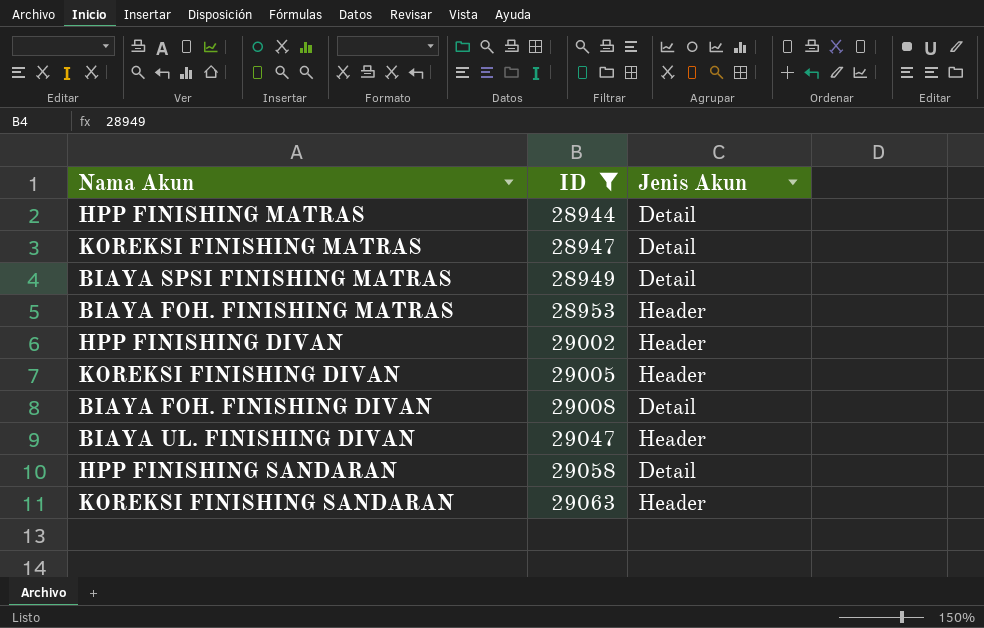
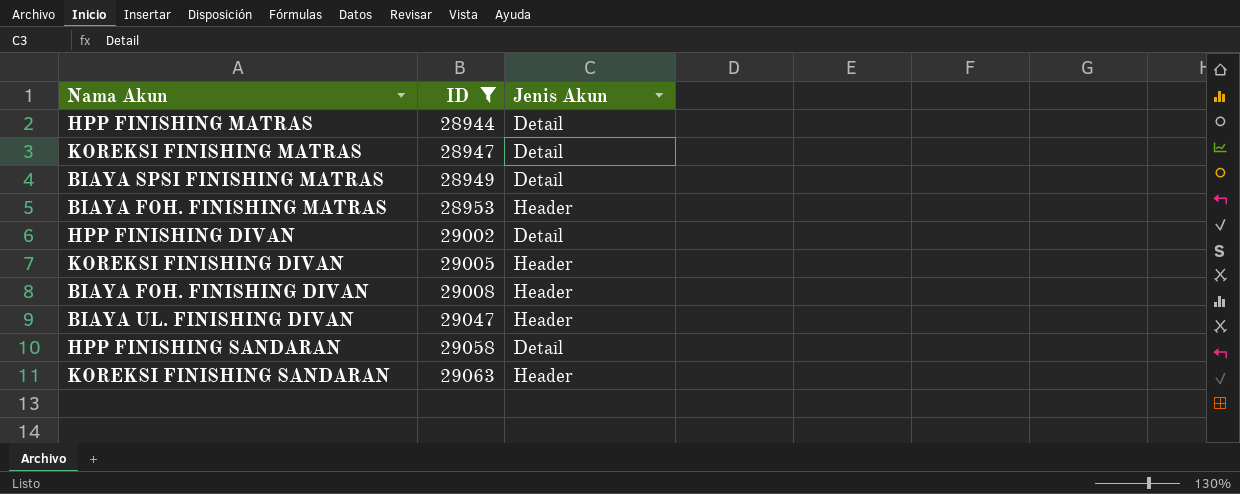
HPP FINISHING DIVAN | Jenis Akun: Header -> Detail
BIAYA FOH. FINISHING DIVAN | Jenis Akun: Detail -> Header

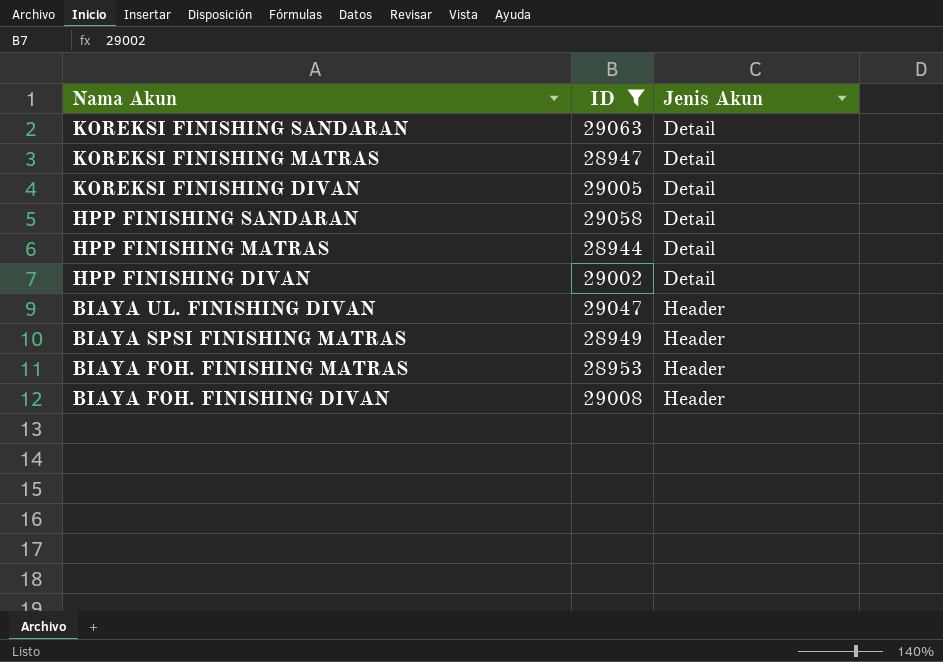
row order: ID ascending -> Nama Akun descending
KOREKSI FINISHING SANDARAN | Jenis Akun: Header -> Detail
KOREKSI FINISHING DIVAN | Jenis Akun: Header -> Detail
BIAYA SPSI FINISHING MATRAS | Jenis Akun: Detail -> Header

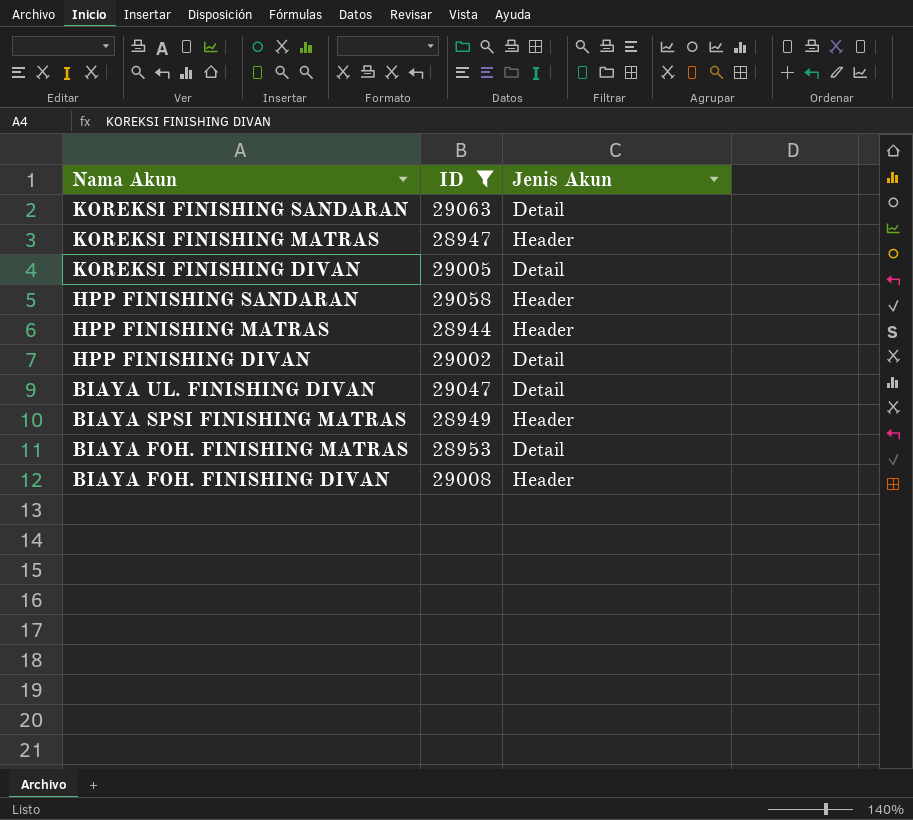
KOREKSI FINISHING MATRAS | Jenis Akun: Detail -> Header
HPP FINISHING SANDARAN | Jenis Akun: Detail -> Header
HPP FINISHING MATRAS | Jenis Akun: Detail -> Header
BIAYA UL. FINISHING DIVAN | Jenis Akun: Header -> Detail
BIAYA FOH. FINISHING MATRAS | Jenis Akun: Header -> Detail

